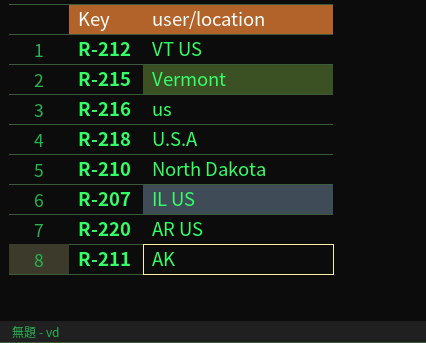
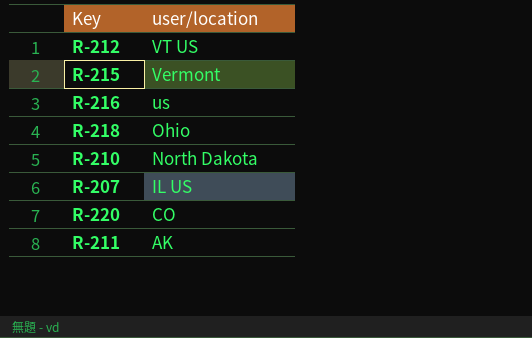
R-218 | user/location: U.S.A -> Ohio
R-220 | user/location: AR US -> CO

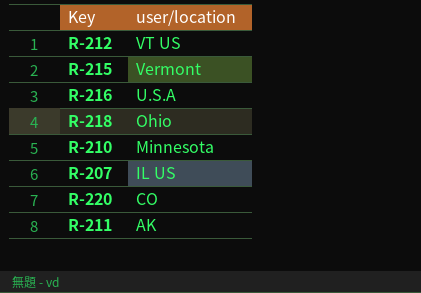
R-216 | user/location: us -> U.S.A
R-210 | user/location: North Dakota -> Minnesota

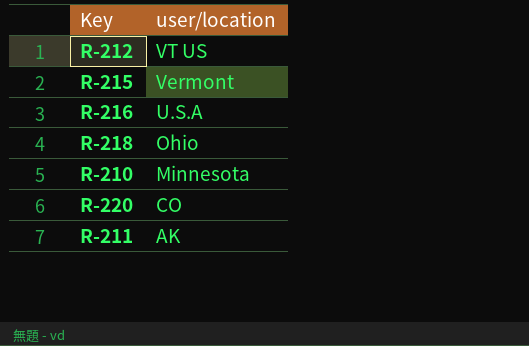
row R-207: IL US -> none

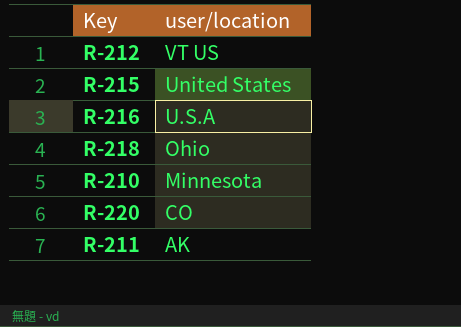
R-215 | user/location: Vermont -> United States

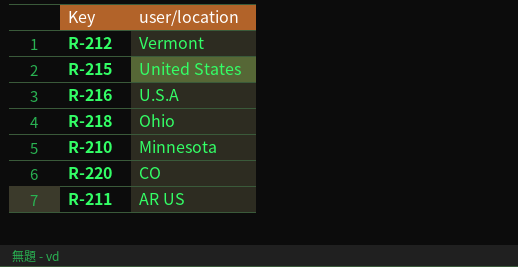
R-212 | user/location: VT US -> Vermont
R-211 | user/location: AK -> AR US

